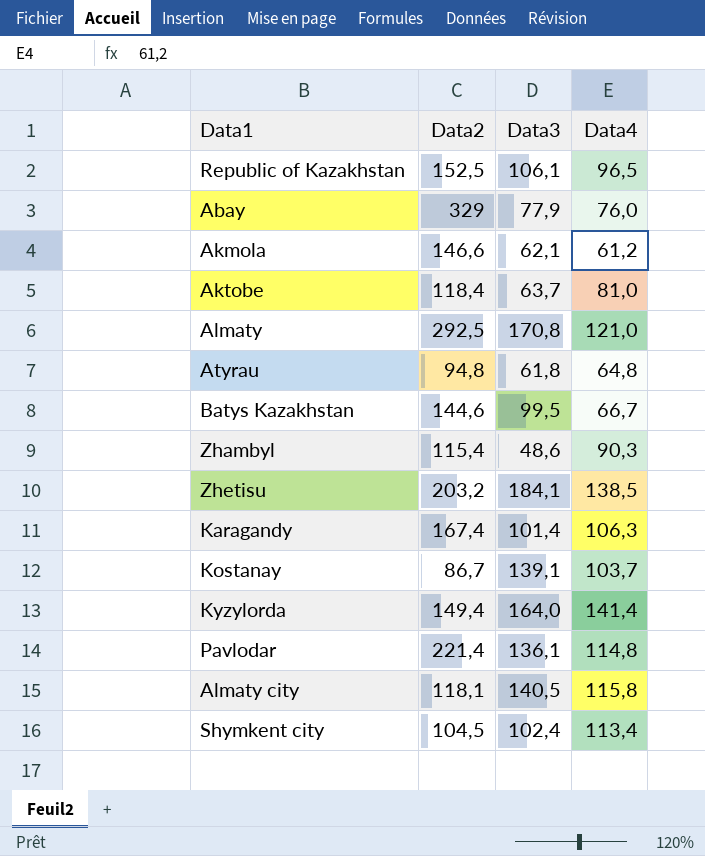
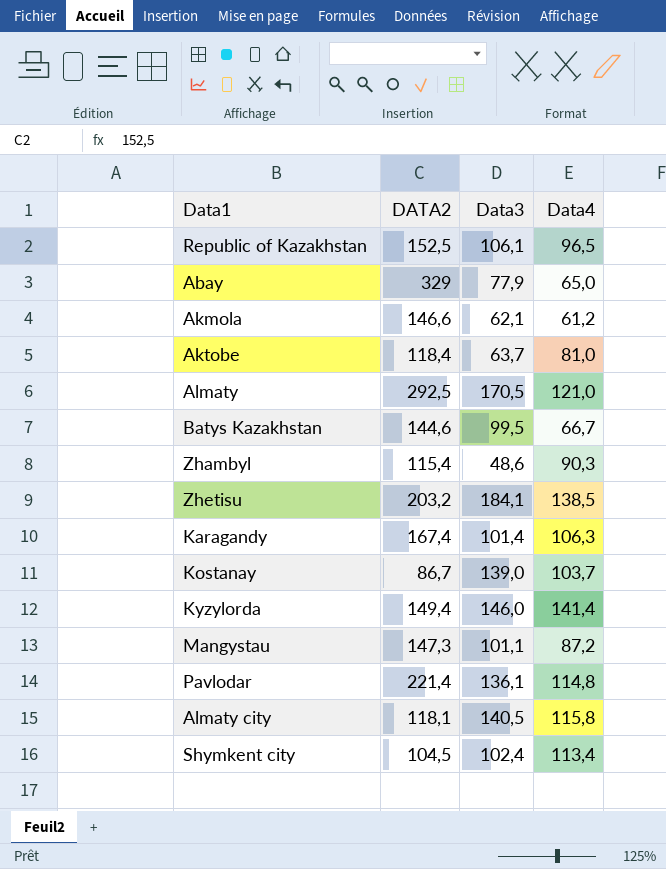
column name: Data2 -> DATA2
row Atyrau: 94,8 | 61,8 | 64,8 -> none
Abay | Data4: 76,0 -> 65,0
Almaty | Data3: 170,8 -> 170,5
Kostanay | Data3: 139,1 -> 139,0
Kyzylorda | Data3: 164,0 -> 146,0
row Mangystau: none -> 147,3 | 101,1 | 87,2

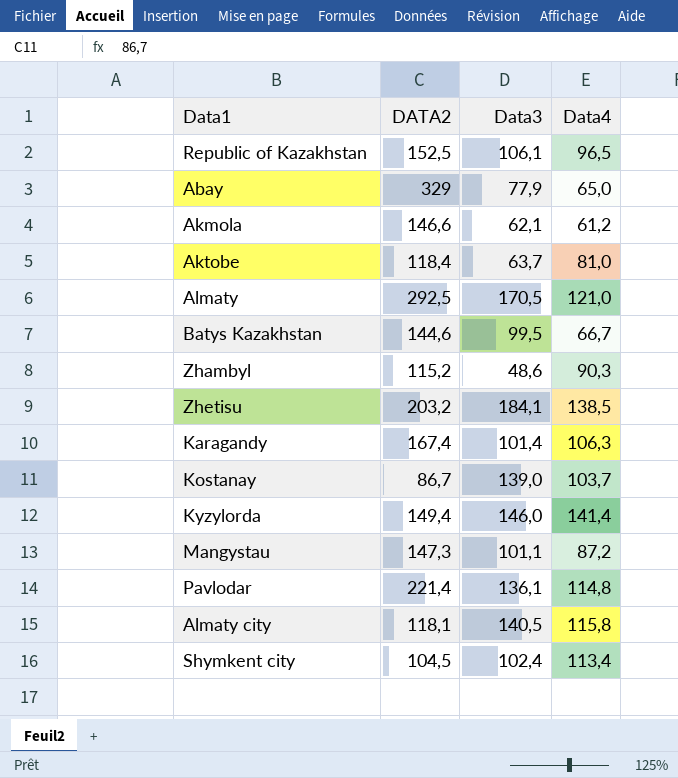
Zhambyl | DATA2: 115,4 -> 115,2

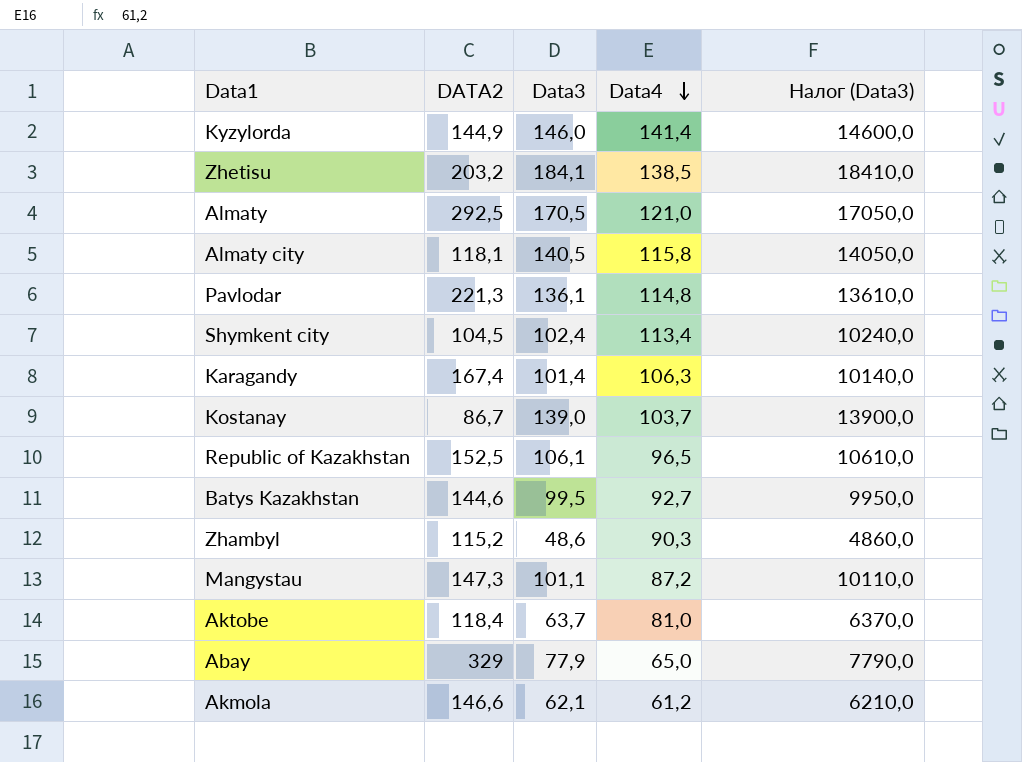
row order: none -> Data4 descending
column Налог (Data3) | formula: none -> [Data3] * 100
Kyzylorda | DATA2: 149,4 -> 144,9
Pavlodar | DATA2: 221,4 -> 221,3
Batys Kazakhstan | Data4: 66,7 -> 92,7

